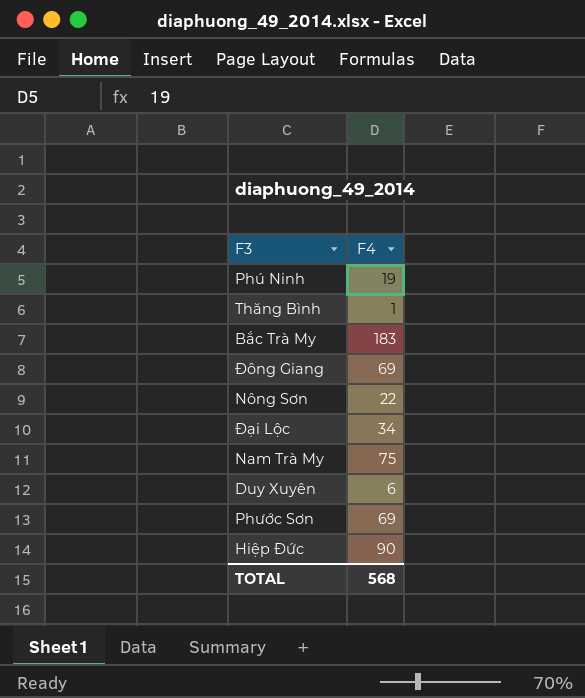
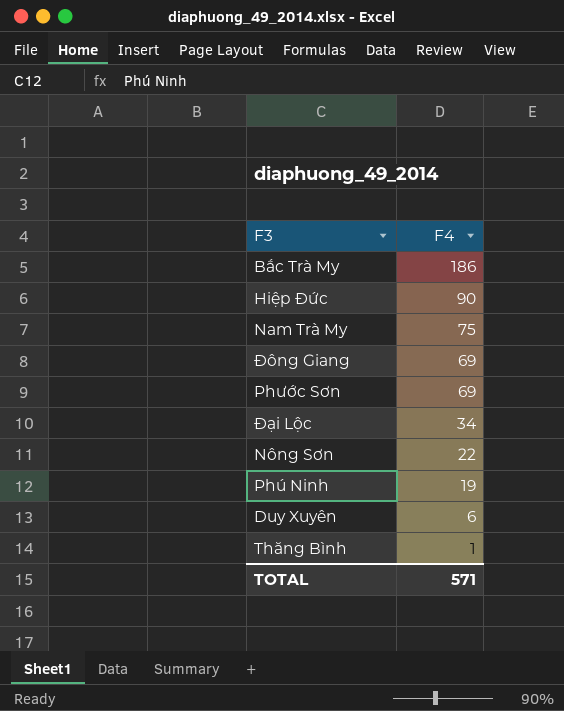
row order: none -> F4 descending
Bắc Trà My | F4: 183 -> 186
TOTAL | F4: 568 -> 571

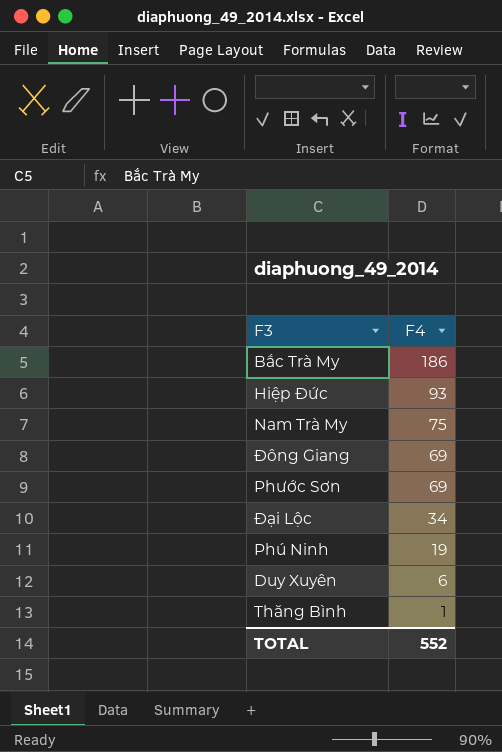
row Nông Sơn: 22 -> none
Hiệp Đức | F4: 90 -> 93
TOTAL | F4: 571 -> 552

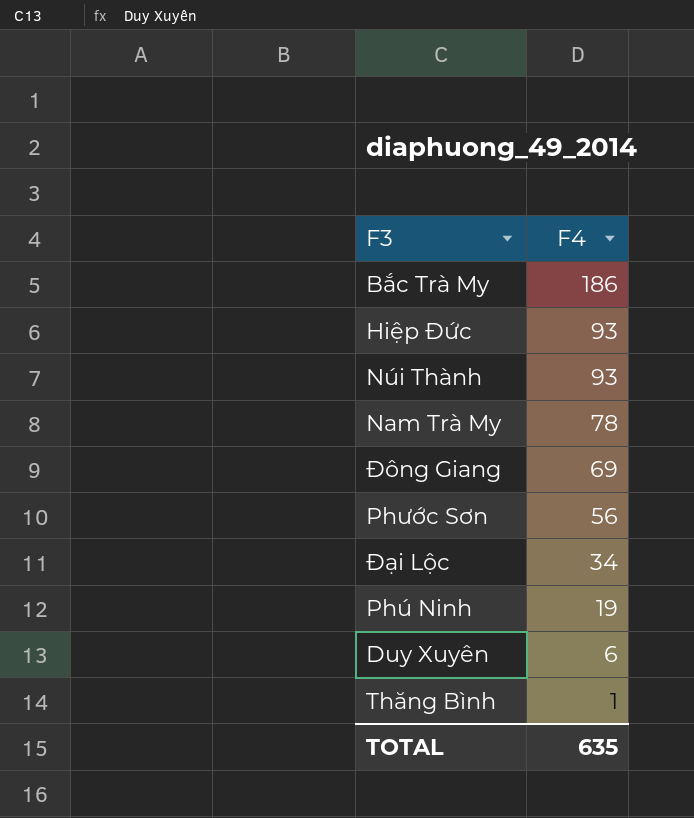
row Núi Thành: none -> 93
Nam Trà My | F4: 75 -> 78
Phước Sơn | F4: 69 -> 56
TOTAL | F4: 552 -> 635

